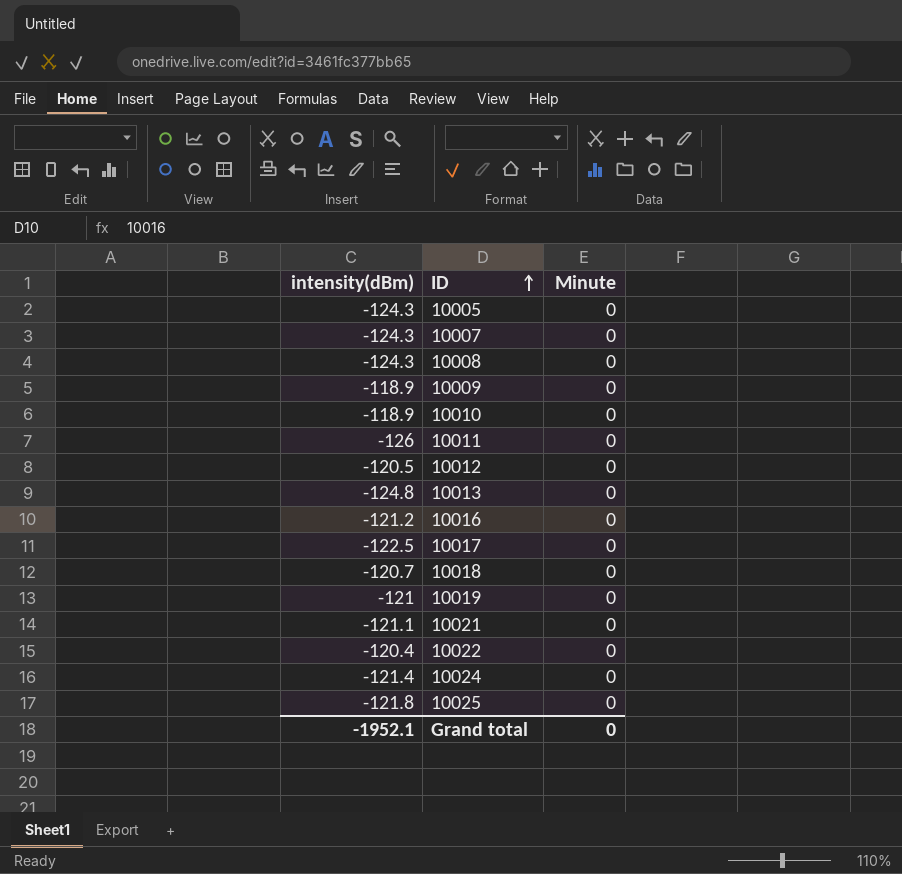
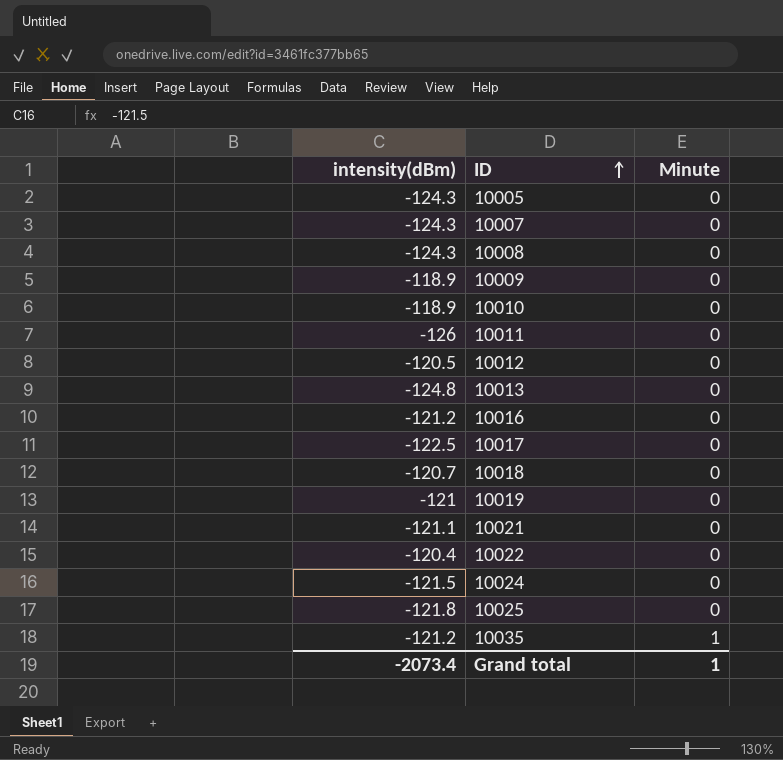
10024 | intensity(dBm): -121.4 -> -121.5
row 10035: none -> -121.2 | 1
Grand total | intensity(dBm): -1952.1 -> -2073.4
Grand total | Minute: 0 -> 1

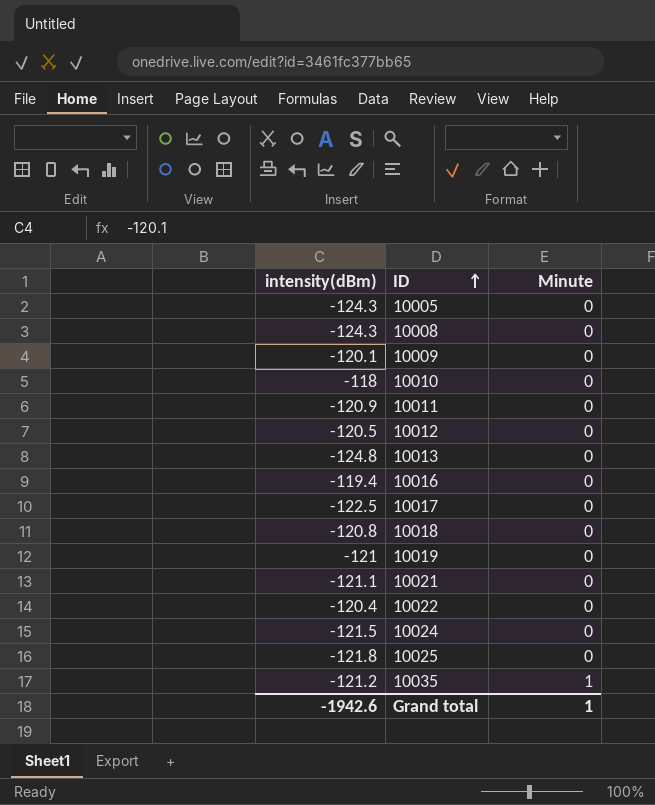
row 10007: -124.3 | 0 -> none
10009 | intensity(dBm): -118.9 -> -120.1
10010 | intensity(dBm): -118.9 -> -118
10011 | intensity(dBm): -126 -> -120.9
10016 | intensity(dBm): -121.2 -> -119.4
10018 | intensity(dBm): -120.7 -> -120.8
Grand total | intensity(dBm): -2073.4 -> -1942.6

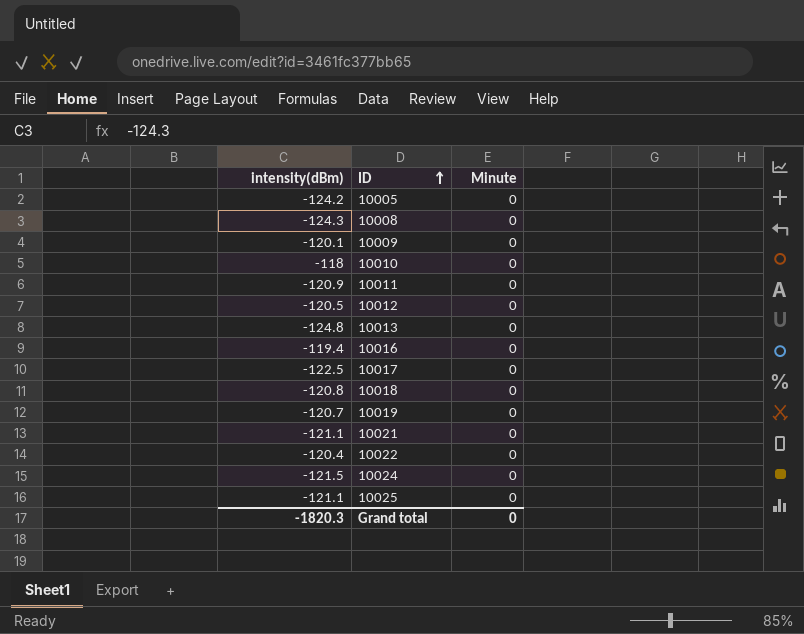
row 10035: -121.2 | 1 -> none
10005 | intensity(dBm): -124.3 -> -124.2
10019 | intensity(dBm): -121 -> -120.7
10025 | intensity(dBm): -121.8 -> -121.1
Grand total | intensity(dBm): -1942.6 -> -1820.3
Grand total | Minute: 1 -> 0

